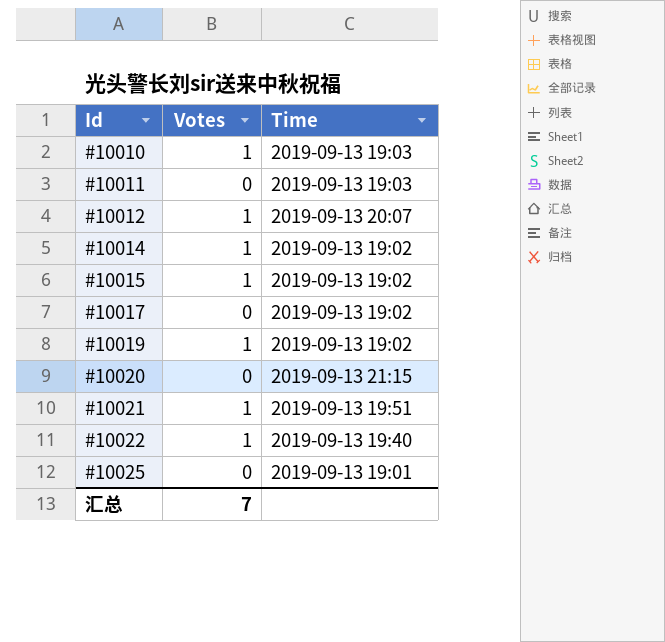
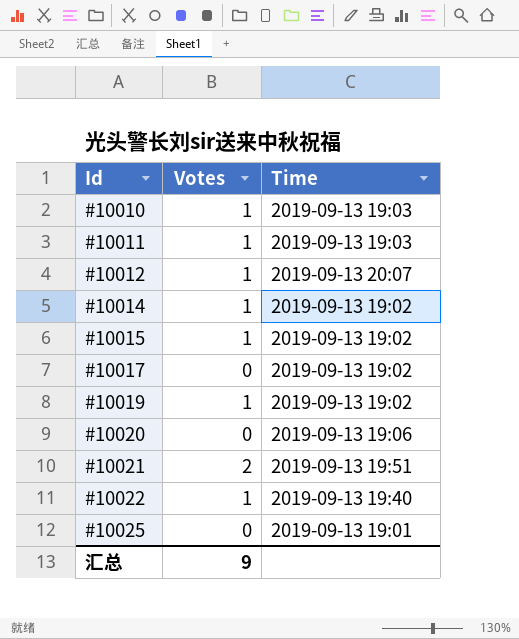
#10011 | Votes: 0 -> 1
#10020 | Time: 2019-09-13 21:15 -> 2019-09-13 19:06
#10021 | Votes: 1 -> 2
汇总 | Votes: 7 -> 9

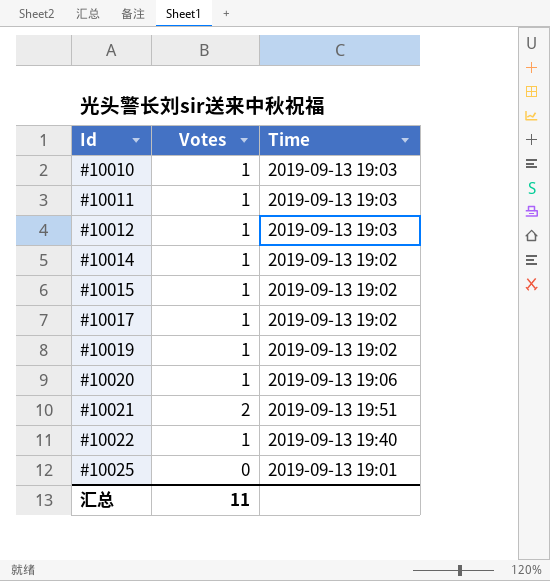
#10012 | Time: 2019-09-13 20:07 -> 2019-09-13 19:03
#10017 | Votes: 0 -> 1
#10020 | Votes: 0 -> 1
汇总 | Votes: 9 -> 11

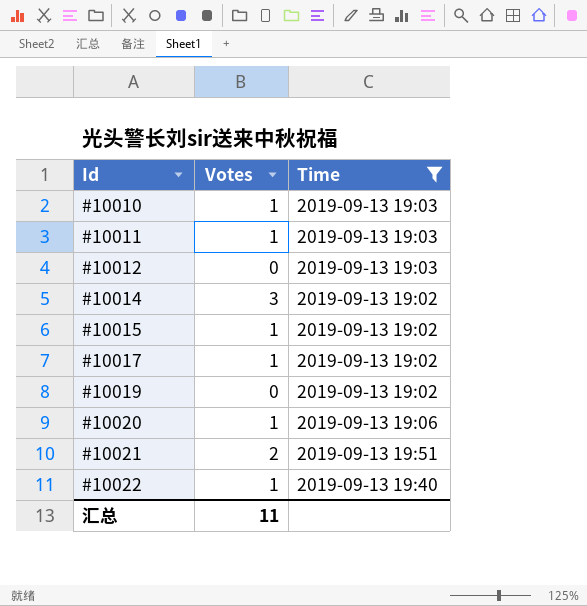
filter: none -> Time != 2019-09-13 19:01
#10012 | Votes: 1 -> 0
#10014 | Votes: 1 -> 3
#10019 | Votes: 1 -> 0

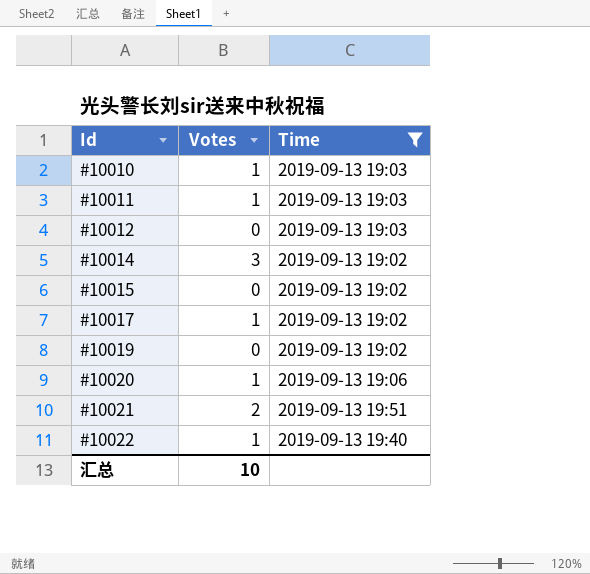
#10015 | Votes: 1 -> 0
汇总 | Votes: 11 -> 10

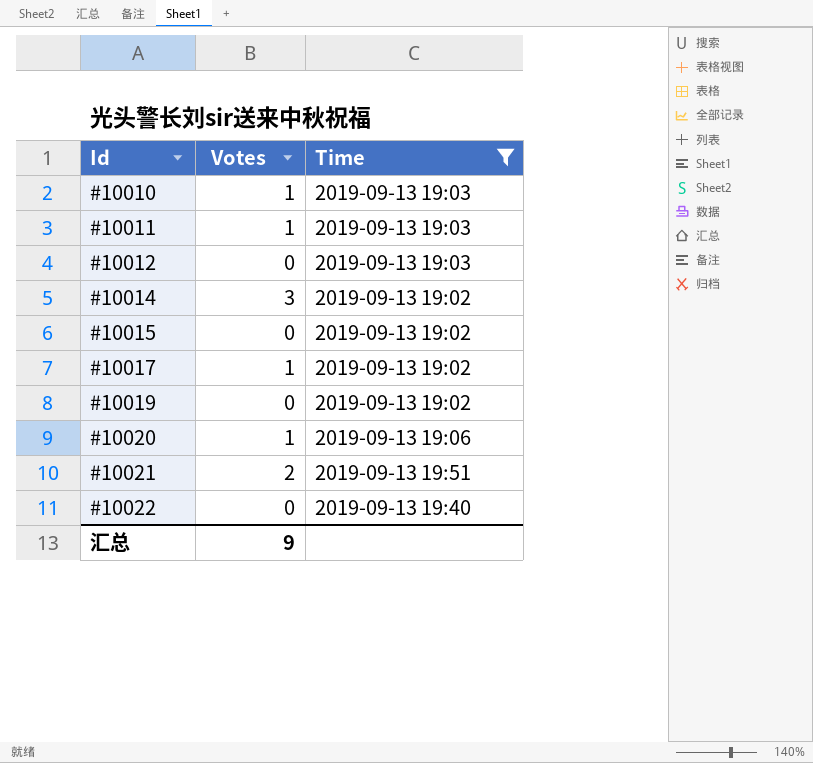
#10022 | Votes: 1 -> 0
汇总 | Votes: 10 -> 9

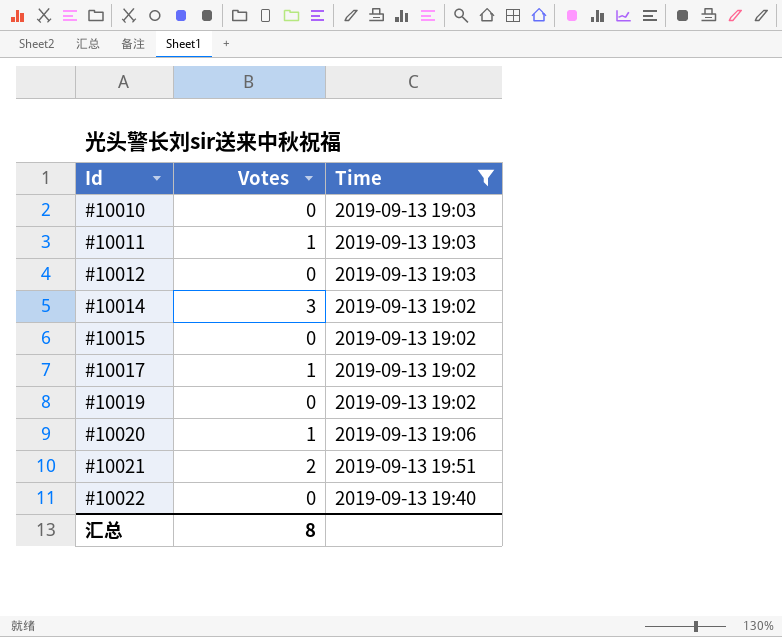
#10010 | Votes: 1 -> 0
汇总 | Votes: 9 -> 8

